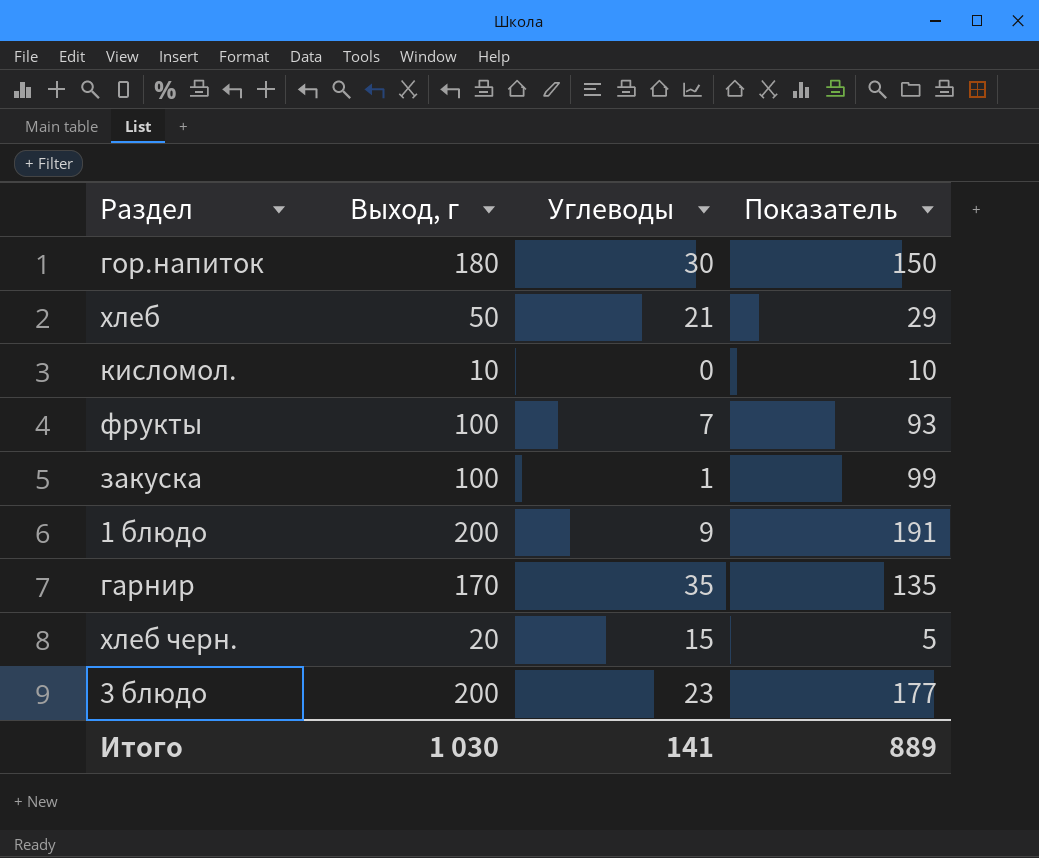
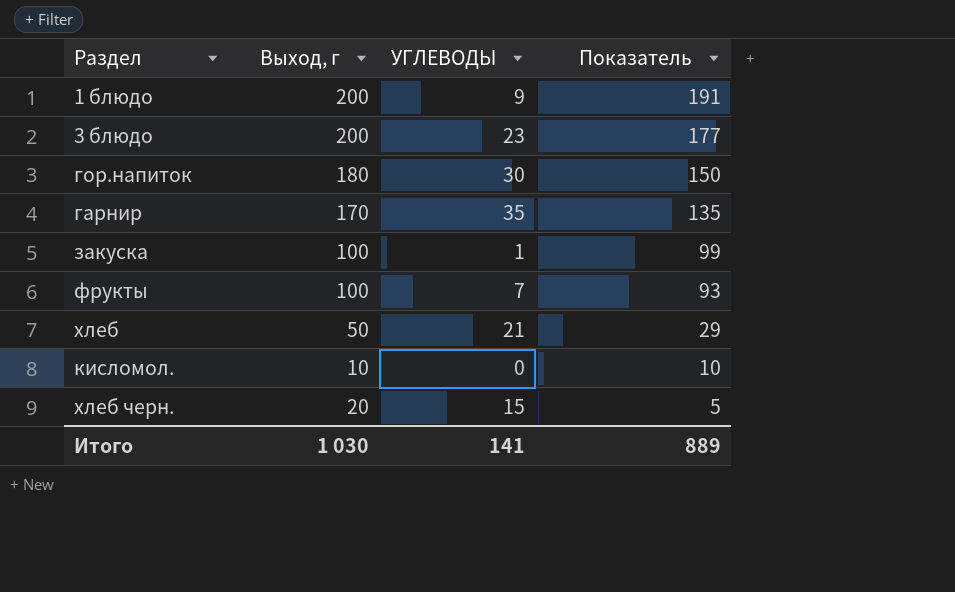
row order: none -> Показатель descending
column name: Углеводы -> УГЛЕВОДЫ

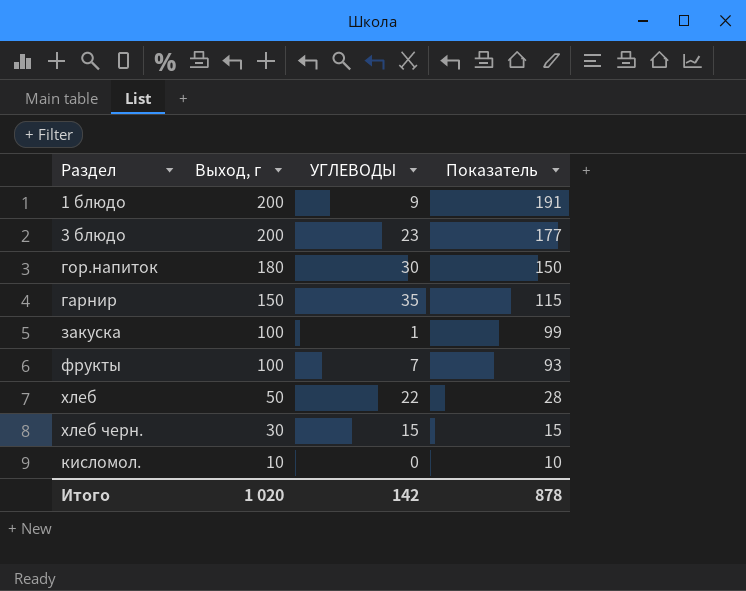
row order: Показатель descending -> Выход, г descending
гарнир | Выход, г: 170 -> 150
гарнир | Показатель: 135 -> 115
хлеб | УГЛЕВОДЫ: 21 -> 22
хлеб | Показатель: 29 -> 28
хлеб черн. | Выход, г: 20 -> 30
хлеб черн. | Показатель: 5 -> 15
Итого | Выход, г: 1 030 -> 1 020
Итого | УГЛЕВОДЫ: 141 -> 142
Итого | Показатель: 889 -> 878

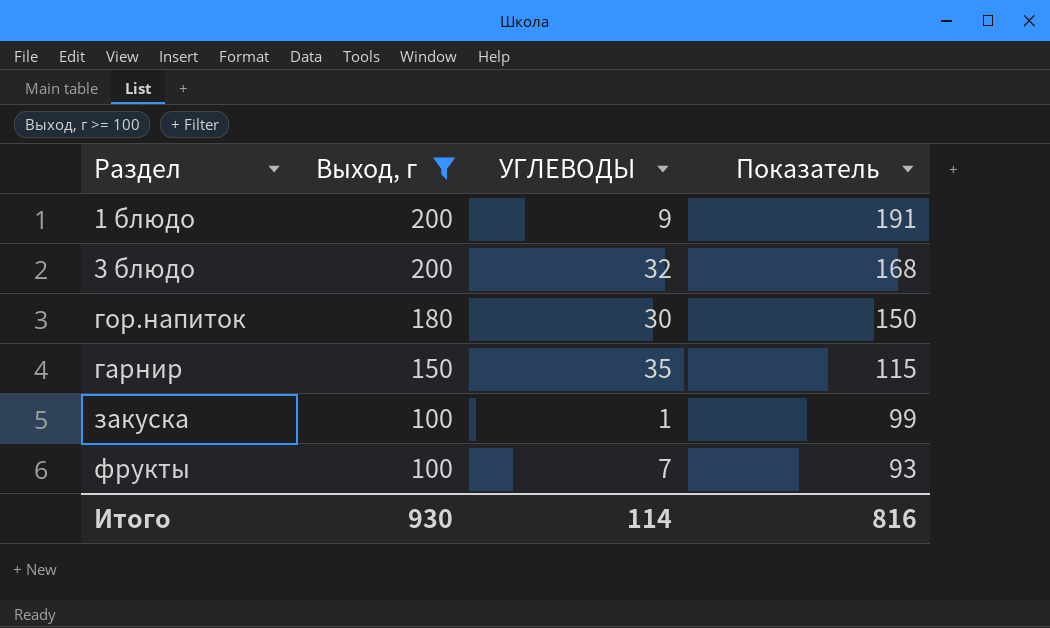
filter: none -> Выход, г >= 100
3 блюдо | УГЛЕВОДЫ: 23 -> 32
3 блюдо | Показатель: 177 -> 168
Итого | Выход, г: 1 020 -> 930
Итого | УГЛЕВОДЫ: 142 -> 114
Итого | Показатель: 878 -> 816

